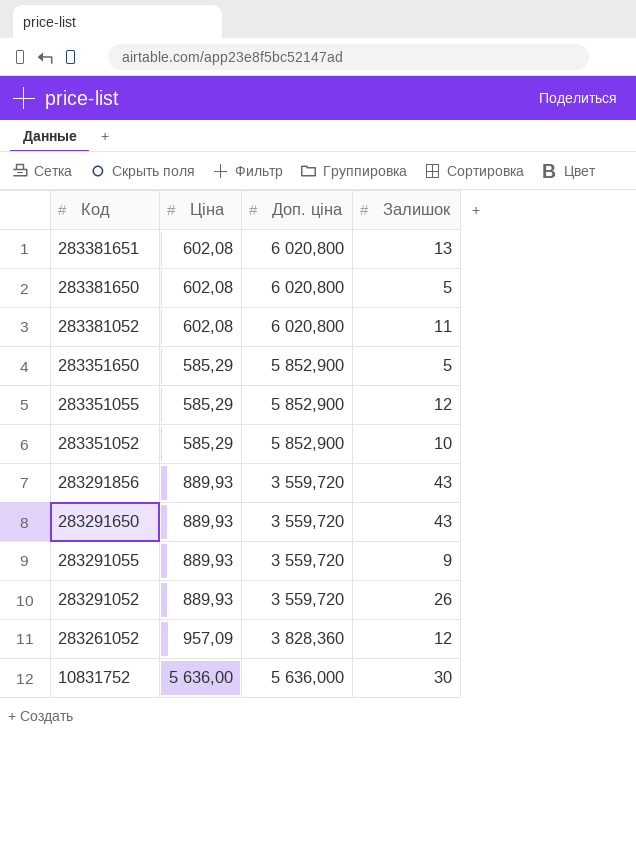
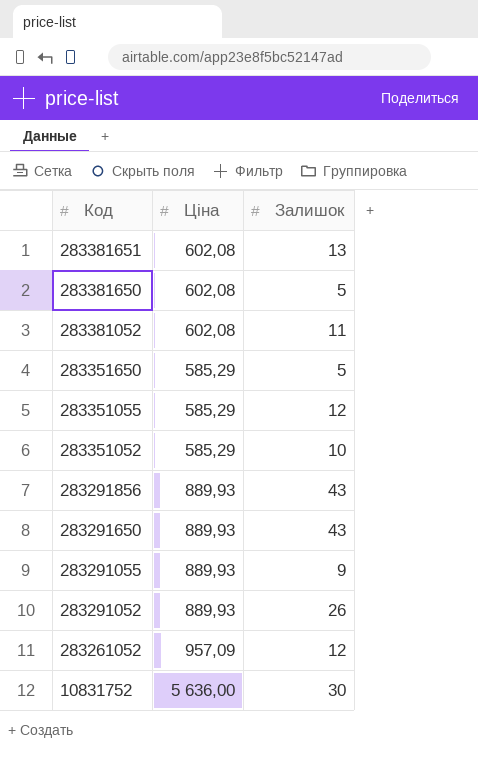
column Доп. ціна | position: 3 -> none

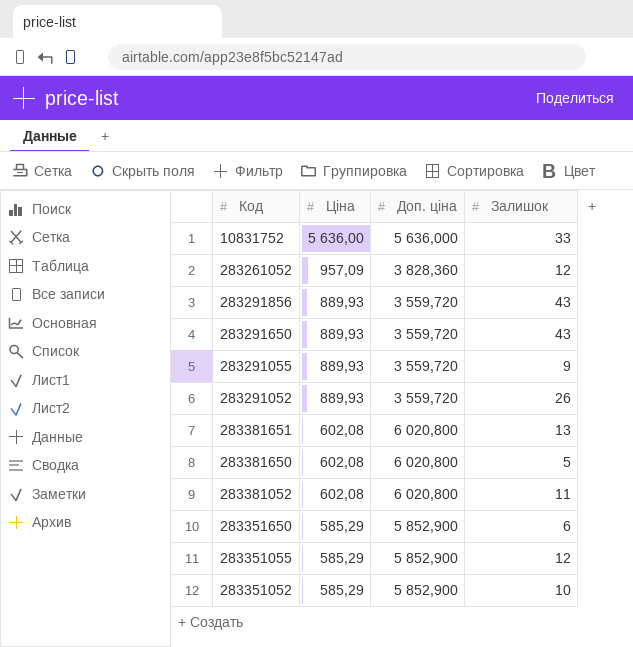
row order: Код descending -> Ціна descending
column Доп. ціна | position: none -> 3
10831752 | Залишок: 30 -> 33
283351650 | Залишок: 5 -> 6

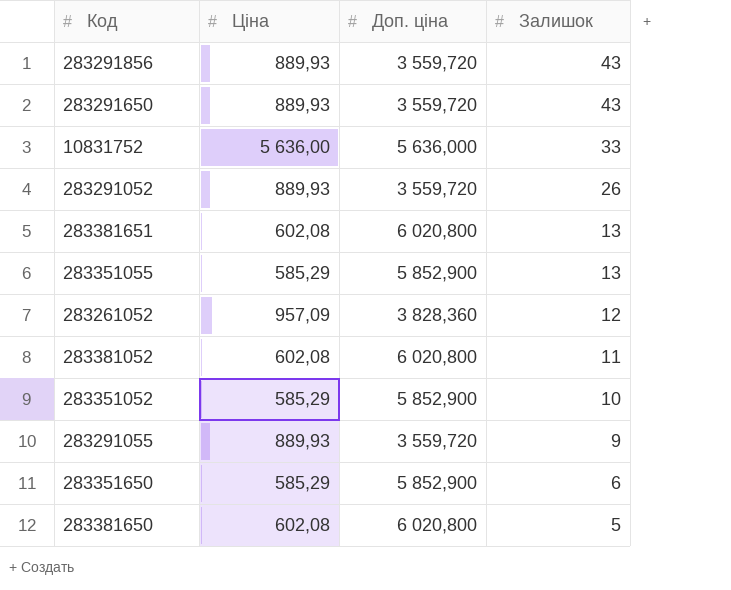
row order: Ціна descending -> Залишок descending
283351055 | Залишок: 12 -> 13

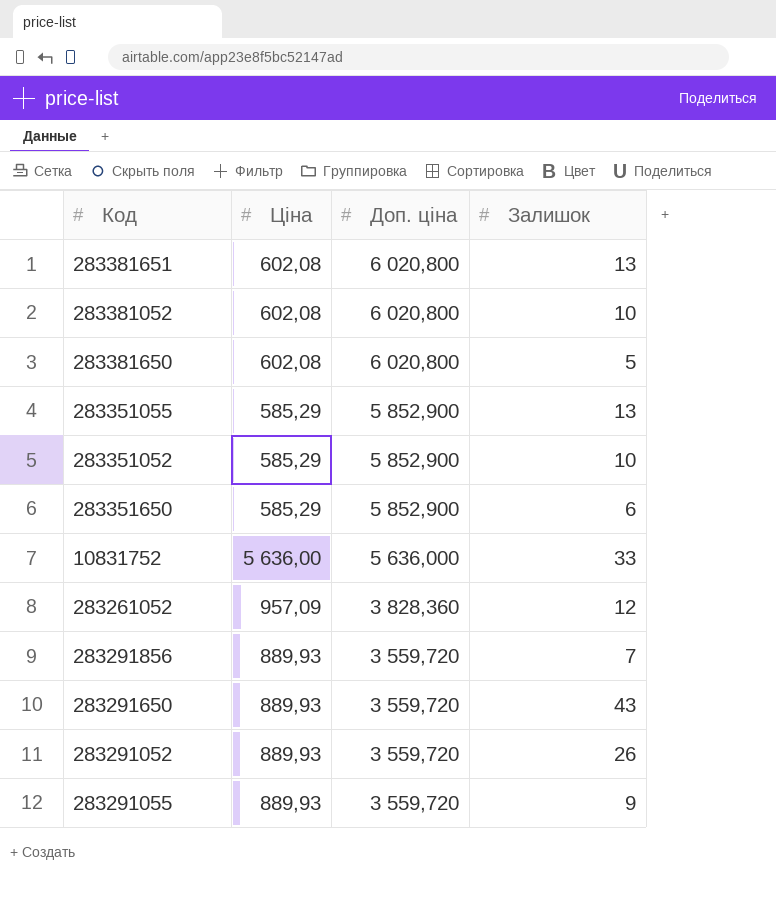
row order: Залишок descending -> Доп. ціна descending
283381052 | Залишок: 11 -> 10
283291856 | Залишок: 43 -> 7

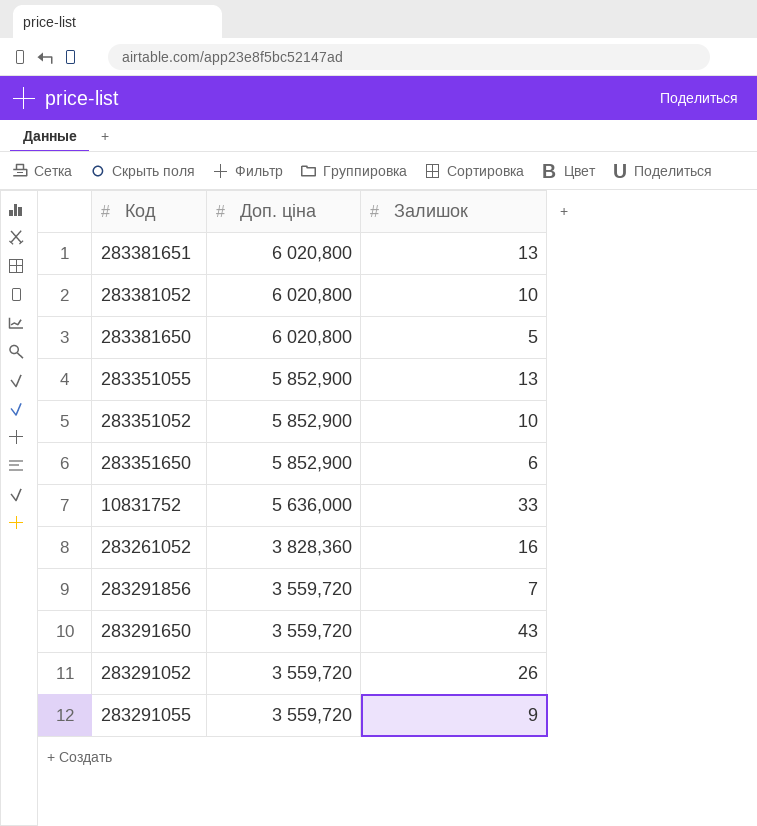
column Ціна | position: 2 -> none
283261052 | Залишок: 12 -> 16

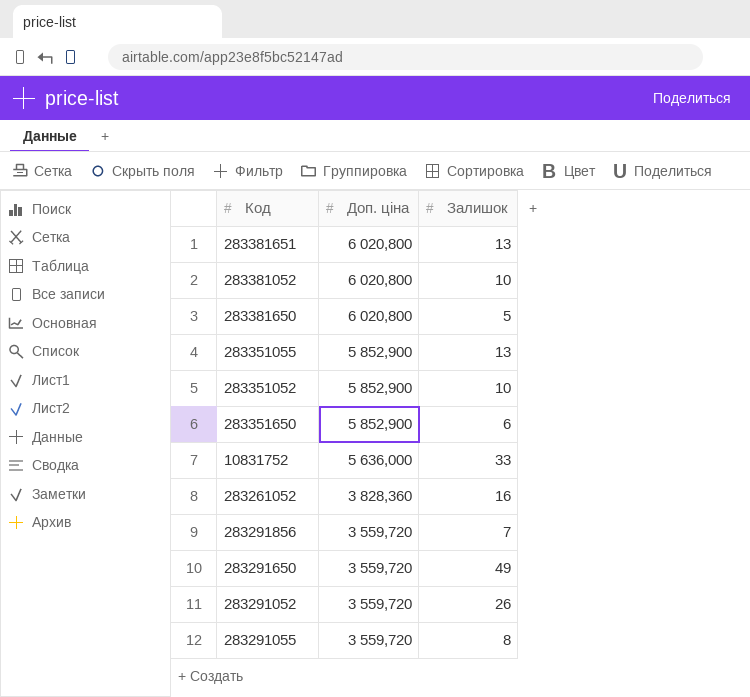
283291650 | Залишок: 43 -> 49
283291055 | Залишок: 9 -> 8

